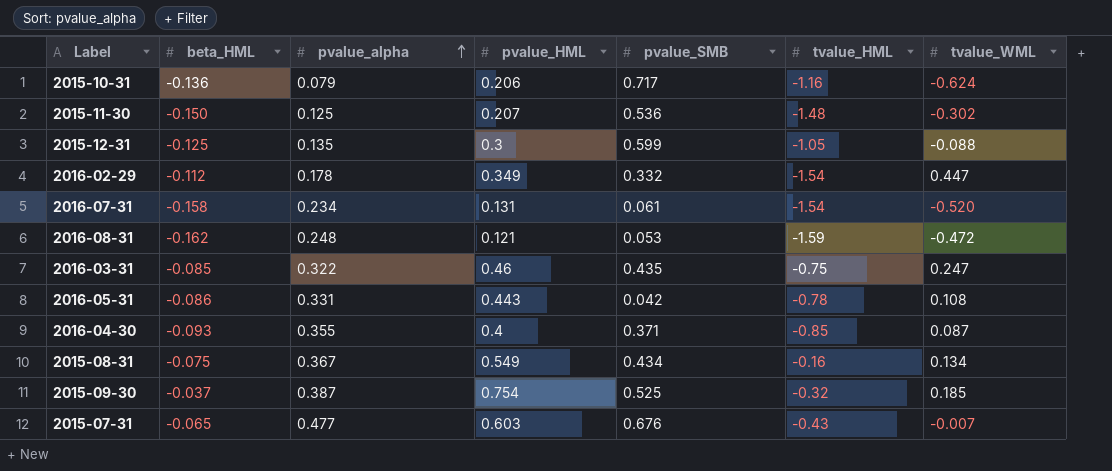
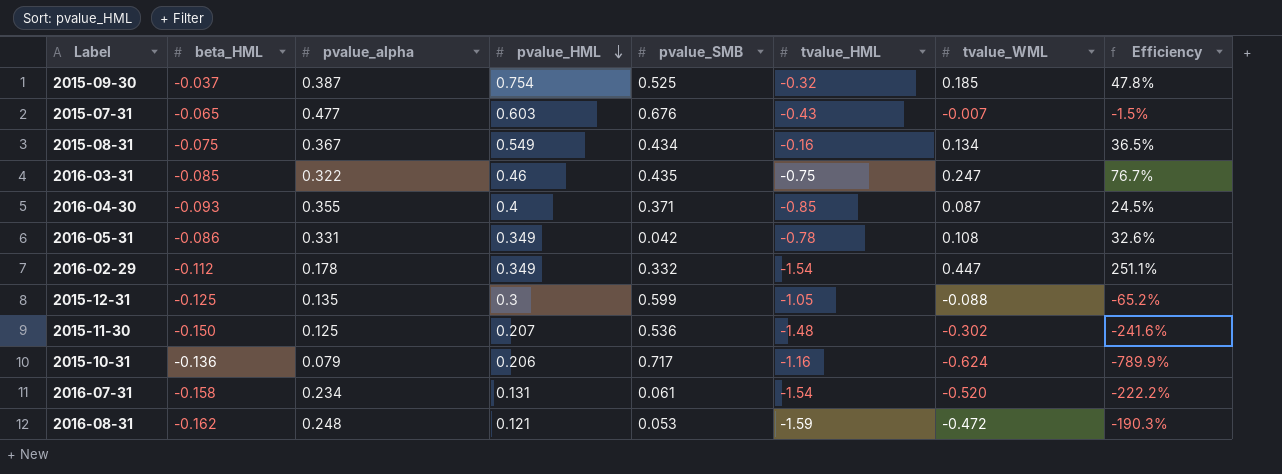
row order: pvalue_alpha ascending -> pvalue_HML descending
column Efficiency | formula: none -> [tvalue_WML] / [pvalue_alpha]
2016-05-31 | pvalue_HML: 0.443 -> 0.349

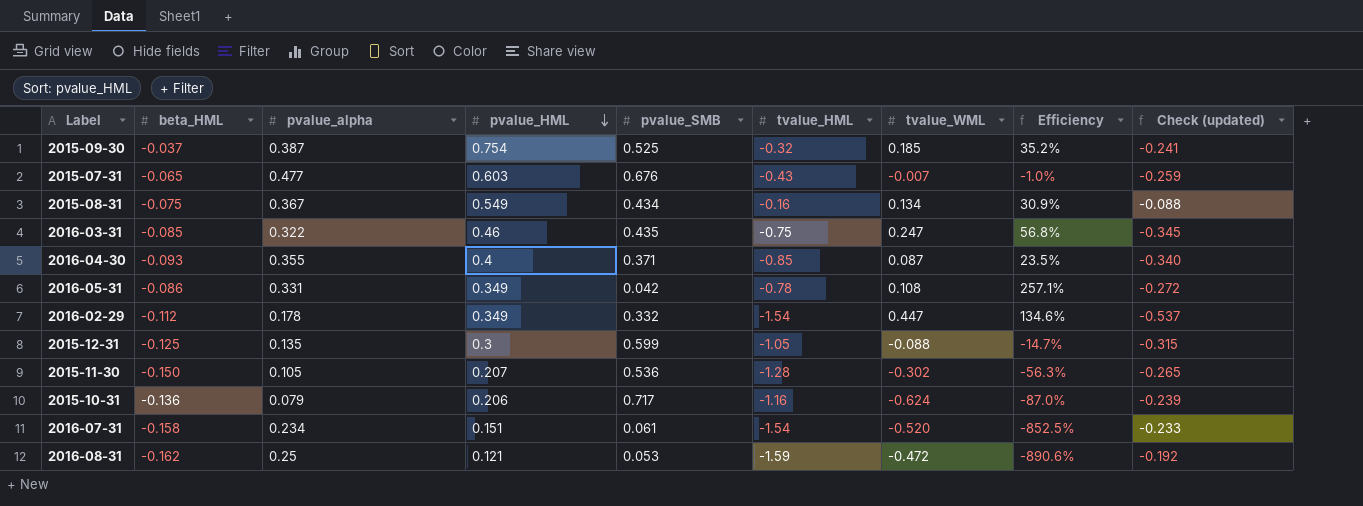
column Efficiency | formula: [tvalue_WML] / [pvalue_alpha] -> [tvalue_WML] / [pvalue_SMB]
column Check (updated) | formula: none -> [pvalue_HML] * [tvalue_HML]
2015-11-30 | pvalue_alpha: 0.125 -> 0.105
2015-11-30 | tvalue_HML: -1.48 -> -1.28
2016-07-31 | pvalue_HML: 0.131 -> 0.151
2016-08-31 | pvalue_alpha: 0.248 -> 0.25

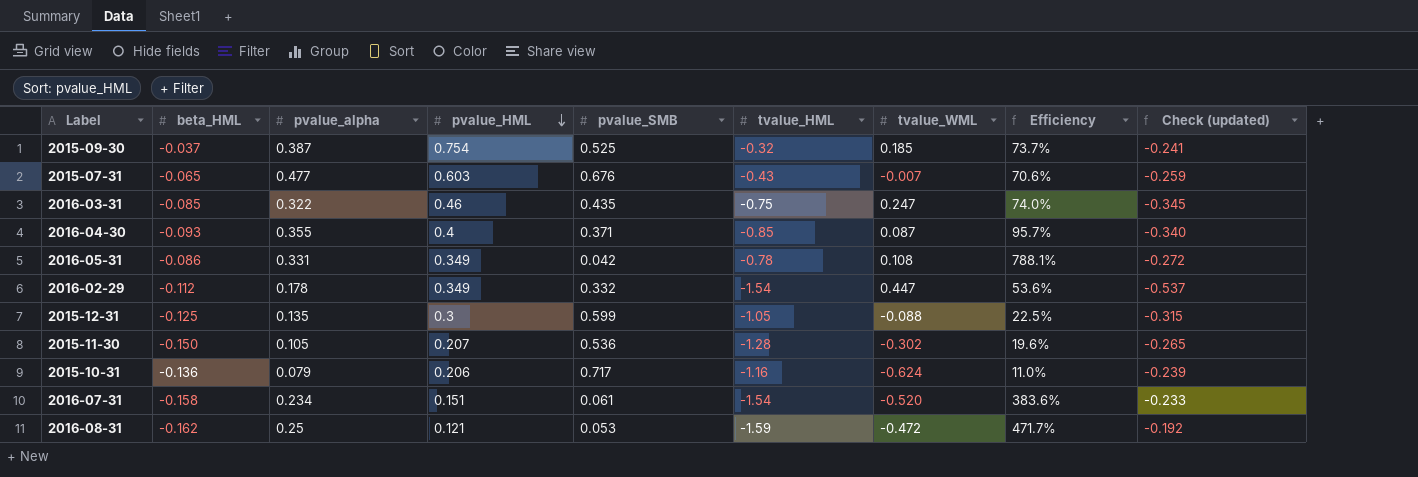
column Efficiency | formula: [tvalue_WML] / [pvalue_SMB] -> [pvalue_alpha] / [pvalue_SMB]
row 2015-08-31: -0.075 | 0.367 | 0.549 | 0.434 | -0.16 | 0.134 | 30.9% | -0.088 -> none

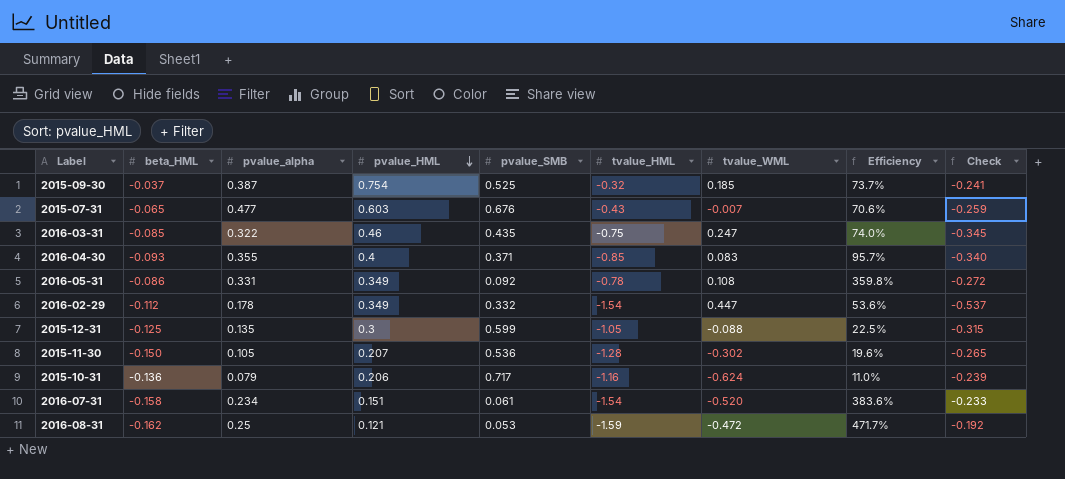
column name: Check (updated) -> Check
2016-04-30 | tvalue_WML: 0.087 -> 0.083
2016-05-31 | pvalue_SMB: 0.042 -> 0.092
2016-05-31 | Efficiency: 788.1% -> 359.8%

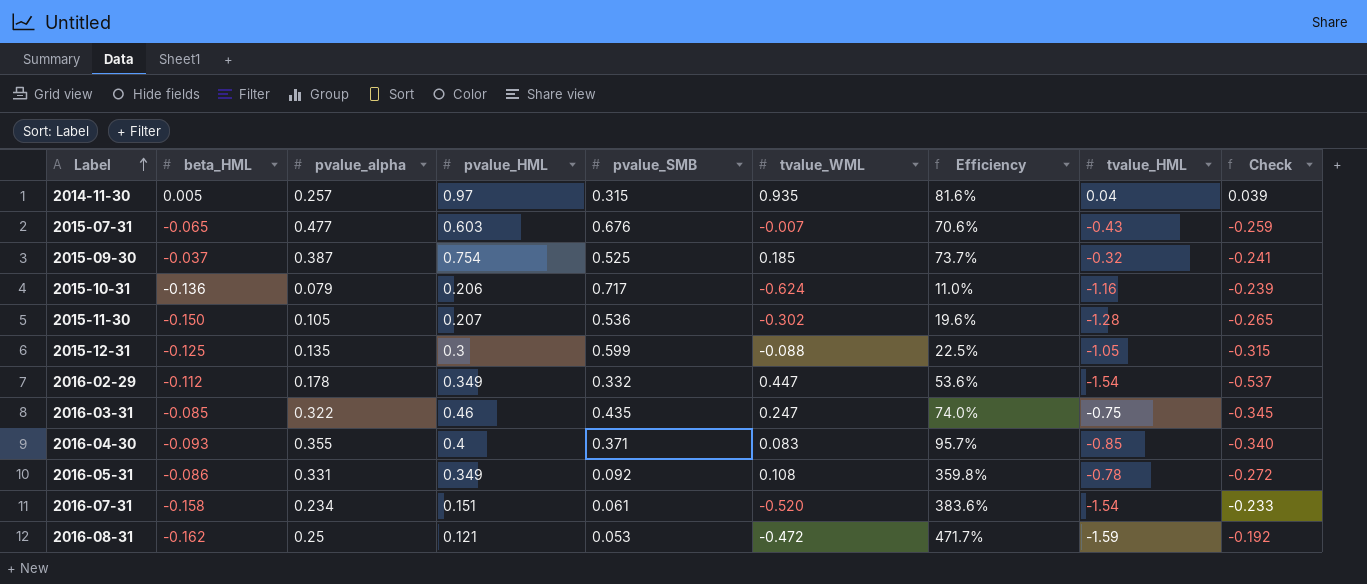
row order: pvalue_HML descending -> Label ascending
column tvalue_HML | position: 6 -> 8
row 2014-11-30: none -> 0.005 | 0.257 | 0.97 | 0.315 | 0.935 | 81.6% | 0.04 | 0.039

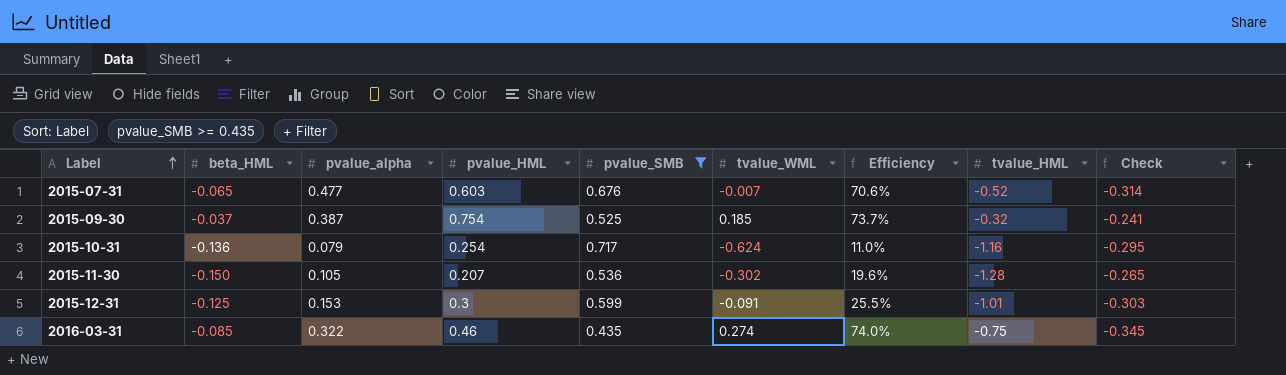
filter: none -> pvalue_SMB >= 0.435
2015-07-31 | tvalue_HML: -0.43 -> -0.52
2015-07-31 | Check: -0.259 -> -0.314
2015-10-31 | pvalue_HML: 0.206 -> 0.254
2015-10-31 | Check: -0.239 -> -0.295
2015-12-31 | pvalue_alpha: 0.135 -> 0.153
2015-12-31 | tvalue_WML: -0.088 -> -0.091
2015-12-31 | Efficiency: 22.5% -> 25.5%
2015-12-31 | tvalue_HML: -1.05 -> -1.01
2015-12-31 | Check: -0.315 -> -0.303
2016-03-31 | tvalue_WML: 0.247 -> 0.274

